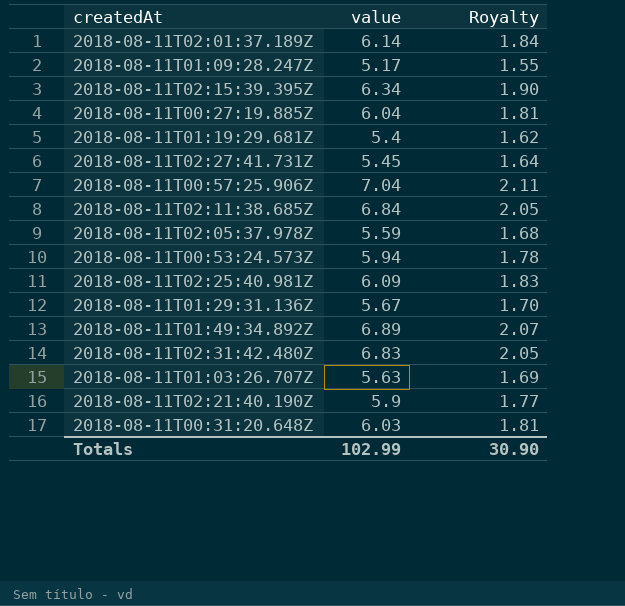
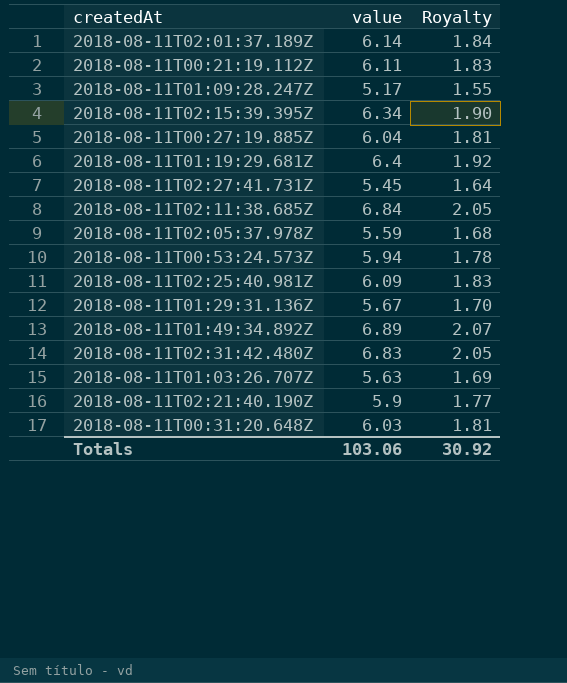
row 2018-08-11T00:57:25.906Z: 7.04 | 2.11 -> none
row 2018-08-11T00:21:19.112Z: none -> 6.11 | 1.83
2018-08-11T01:19:29.681Z | value: 5.4 -> 6.4
2018-08-11T01:19:29.681Z | Royalty: 1.62 -> 1.92
Totals | value: 102.99 -> 103.06
Totals | Royalty: 30.90 -> 30.92

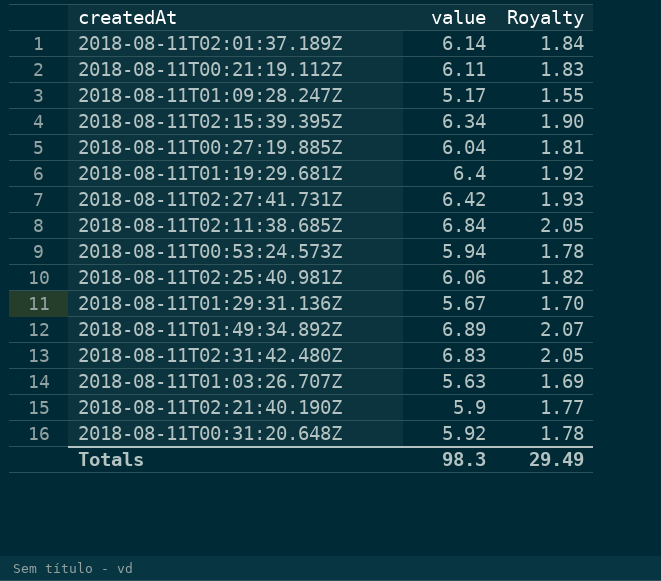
row 2018-08-11T02:05:37.978Z: 5.59 | 1.68 -> none
2018-08-11T02:27:41.731Z | value: 5.45 -> 6.42
2018-08-11T02:27:41.731Z | Royalty: 1.64 -> 1.93
2018-08-11T02:25:40.981Z | value: 6.09 -> 6.06
2018-08-11T02:25:40.981Z | Royalty: 1.83 -> 1.82
2018-08-11T00:31:20.648Z | value: 6.03 -> 5.92
2018-08-11T00:31:20.648Z | Royalty: 1.81 -> 1.78
Totals | value: 103.06 -> 98.3
Totals | Royalty: 30.92 -> 29.49

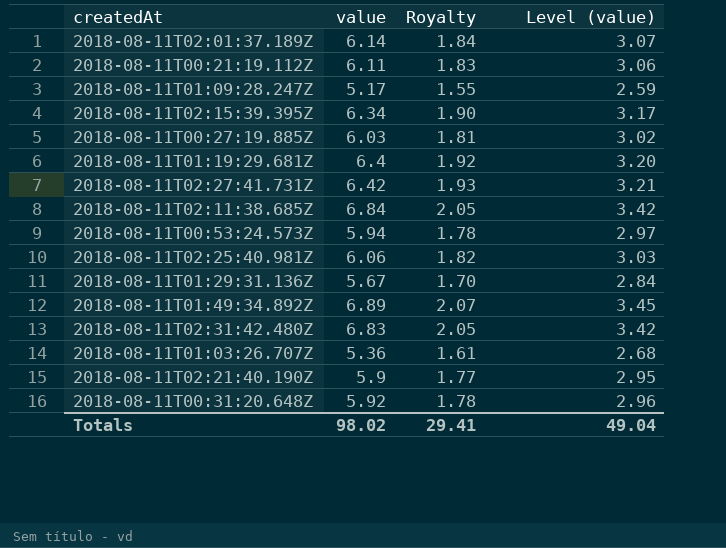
column Level (value) | formula: none -> [value] * 0.5
2018-08-11T00:27:19.885Z | value: 6.04 -> 6.03
2018-08-11T01:03:26.707Z | value: 5.63 -> 5.36
2018-08-11T01:03:26.707Z | Royalty: 1.69 -> 1.61
Totals | value: 98.3 -> 98.02
Totals | Royalty: 29.49 -> 29.41

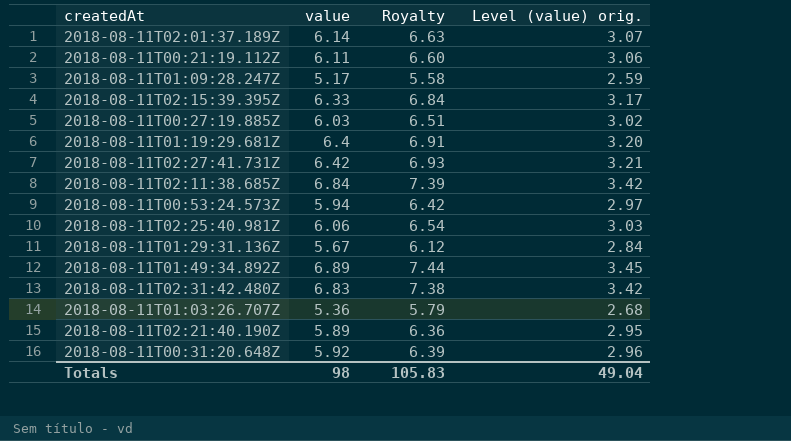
column Royalty | formula: [value] * 0.3 -> [value] * 1.08
column name: Level (value) -> Level (value) orig.
2018-08-11T02:15:39.395Z | value: 6.34 -> 6.33
2018-08-11T02:21:40.190Z | value: 5.9 -> 5.89
Totals | value: 98.02 -> 98
Totals | Royalty: 29.41 -> 105.83

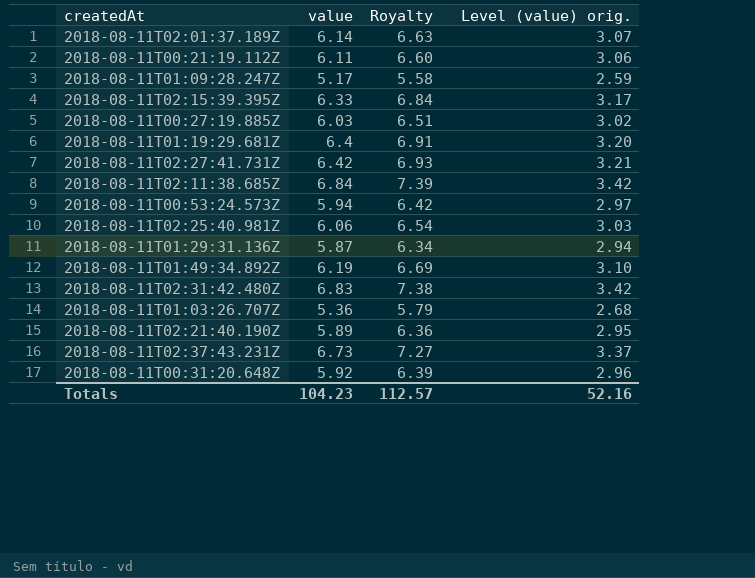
2018-08-11T01:29:31.136Z | value: 5.67 -> 5.87
2018-08-11T01:29:31.136Z | Royalty: 6.12 -> 6.34
2018-08-11T01:29:31.136Z | Level (value) orig.: 2.84 -> 2.94
2018-08-11T01:49:34.892Z | value: 6.89 -> 6.19
2018-08-11T01:49:34.892Z | Royalty: 7.44 -> 6.69
2018-08-11T01:49:34.892Z | Level (value) orig.: 3.45 -> 3.10
row 2018-08-11T02:37:43.231Z: none -> 6.73 | 7.27 | 3.37
Totals | value: 98 -> 104.23
Totals | Royalty: 105.83 -> 112.57
Totals | Level (value) orig.: 49.04 -> 52.16

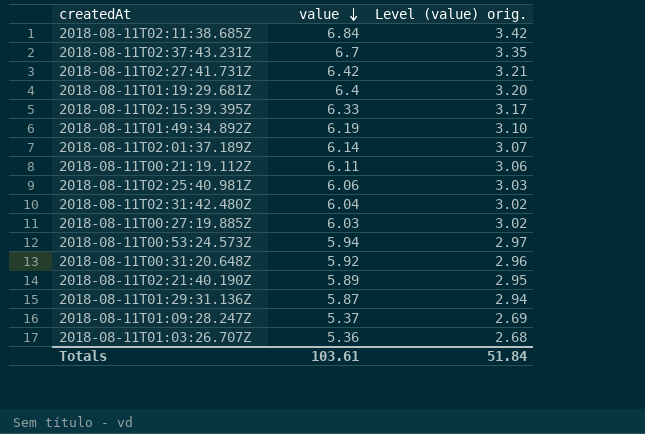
row order: none -> value descending
column Royalty | formula: [value] * 1.08 -> none
2018-08-11T02:37:43.231Z | value: 6.73 -> 6.7
2018-08-11T02:37:43.231Z | Level (value) orig.: 3.37 -> 3.35
2018-08-11T02:31:42.480Z | value: 6.83 -> 6.04
2018-08-11T02:31:42.480Z | Level (value) orig.: 3.42 -> 3.02
2018-08-11T01:09:28.247Z | value: 5.17 -> 5.37
2018-08-11T01:09:28.247Z | Level (value) orig.: 2.59 -> 2.69
Totals | value: 104.23 -> 103.61
Totals | Level (value) orig.: 52.16 -> 51.84

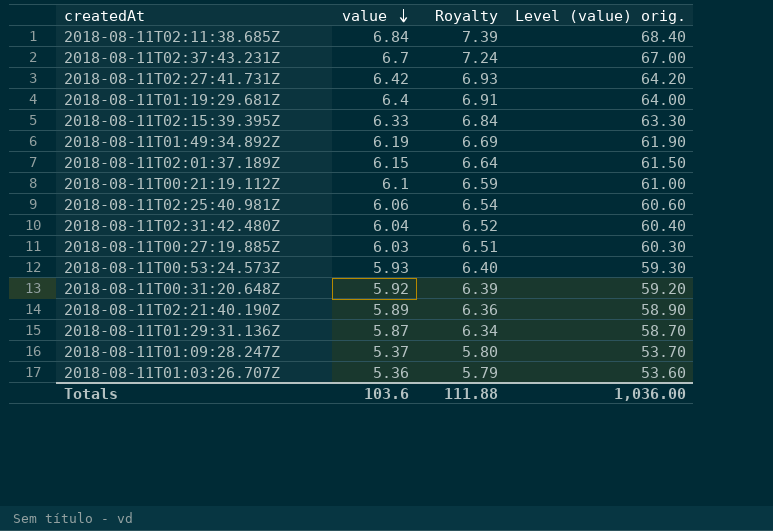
column Royalty | formula: none -> [value] * 1.08
column Level (value) orig. | formula: [value] * 0.5 -> [value] * 10
2018-08-11T02:01:37.189Z | value: 6.14 -> 6.15
2018-08-11T00:21:19.112Z | value: 6.11 -> 6.1
2018-08-11T00:53:24.573Z | value: 5.94 -> 5.93
Totals | value: 103.61 -> 103.6
Totals | Level (value) orig.: 51.84 -> 1,036.00

